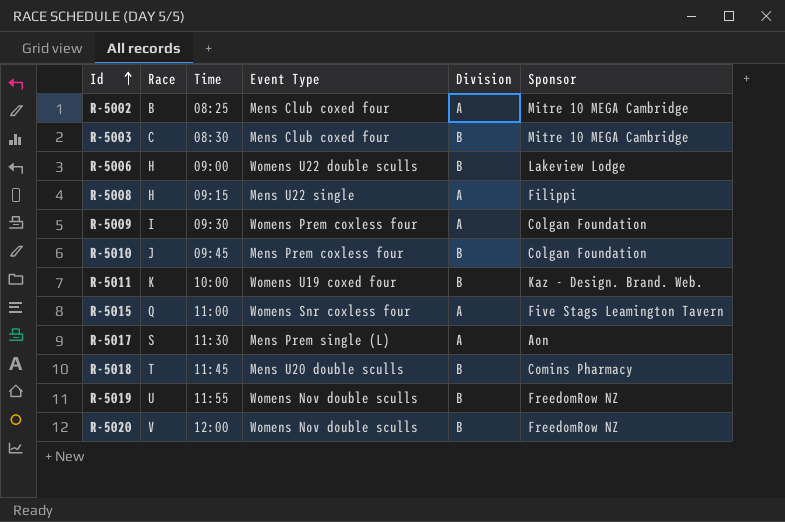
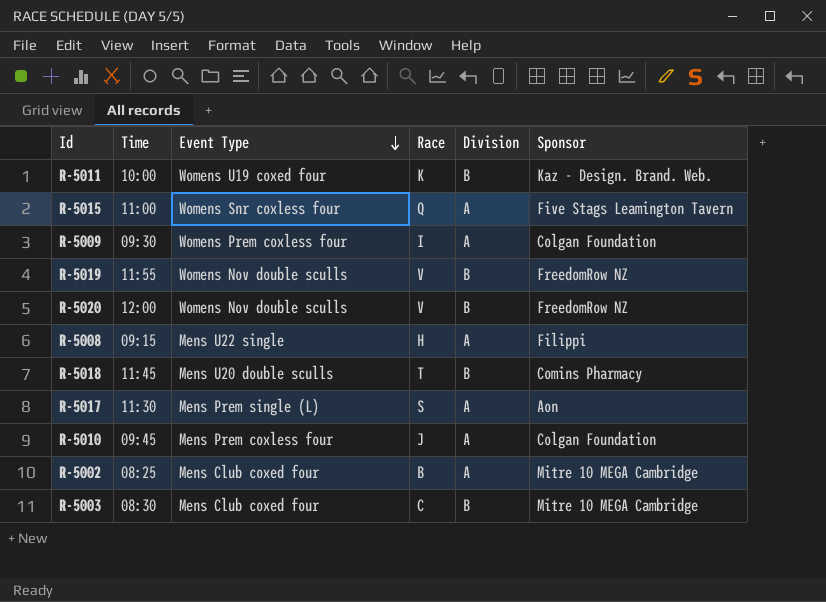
row order: Id ascending -> Event Type descending
column Race | position: 2 -> 4
row R-5006: H | 09:00 | Womens U22 double sculls | B | Lakeview Lodge -> none
R-5019 | Race: U -> V
R-5010 | Division: B -> A

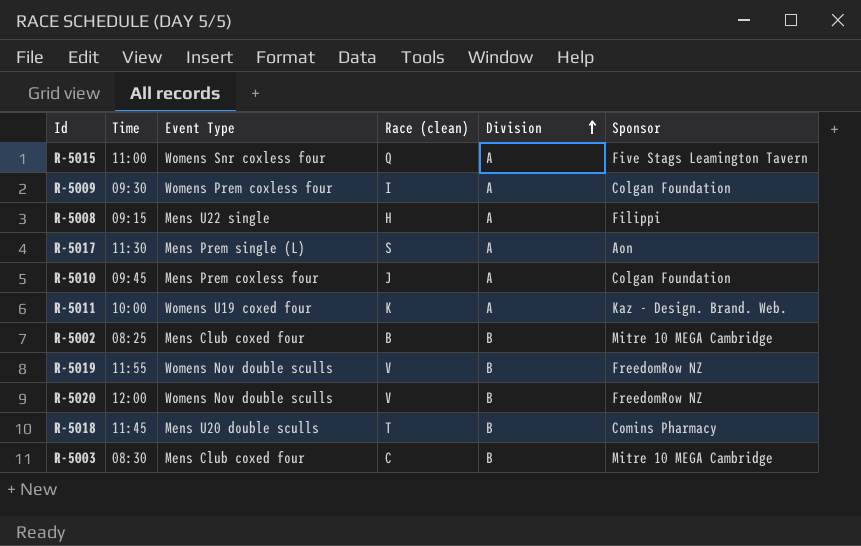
row order: Event Type descending -> Division ascending
column name: Race -> Race (clean)
R-5011 | Division: B -> A
R-5002 | Division: A -> B

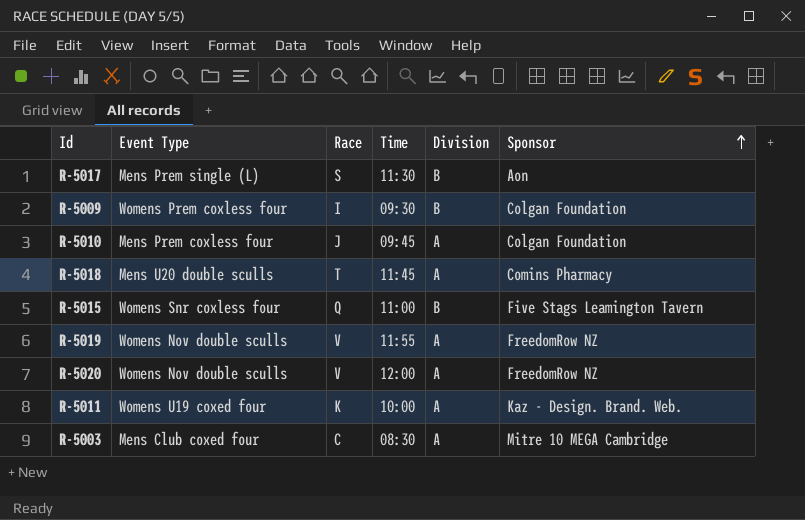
row order: Division ascending -> Sponsor ascending
column name: Race (clean) -> Race
column Time | position: 2 -> 4
row R-5008: 09:15 | Mens U22 single | H | A | Filippi -> none
row R-5002: 08:25 | Mens Club coxed four | B | B | Mitre 10 MEGA Cambridge -> none
R-5017 | Division: A -> B
R-5009 | Division: A -> B
R-5018 | Division: B -> A
R-5015 | Division: A -> B
R-5019 | Division: B -> A
R-5020 | Division: B -> A
R-5003 | Division: B -> A

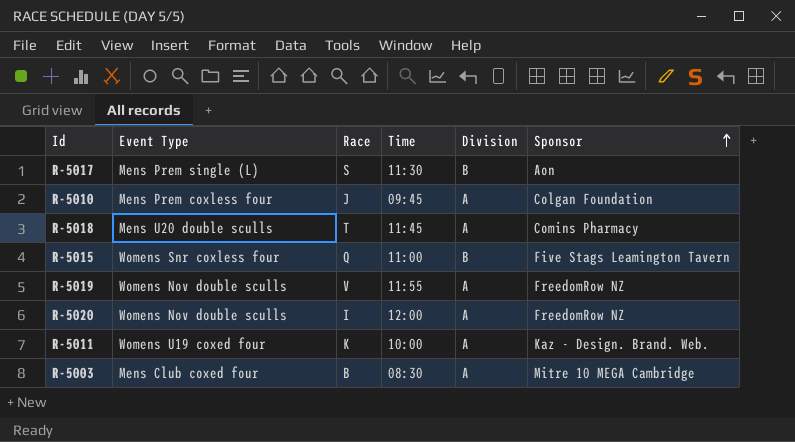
row R-5009: Womens Prem coxless four | I | 09:30 | B | Colgan Foundation -> none
R-5020 | Race: V -> I
R-5003 | Race: C -> B

